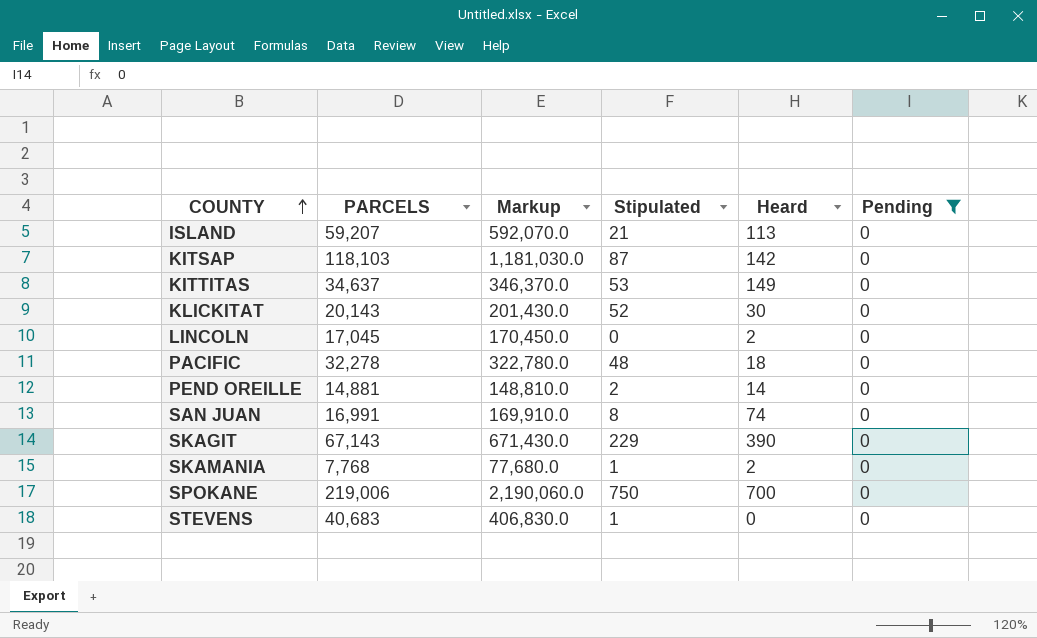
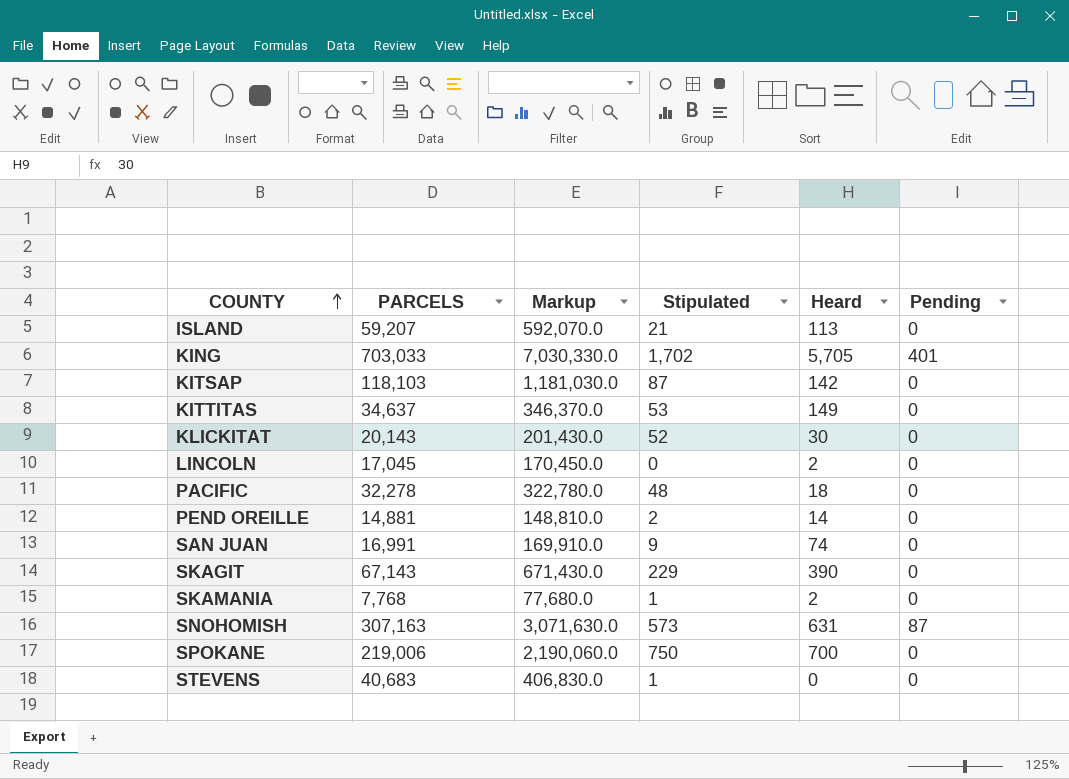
filter: Pending = 0 -> none
SAN JUAN | Stipulated: 8 -> 9

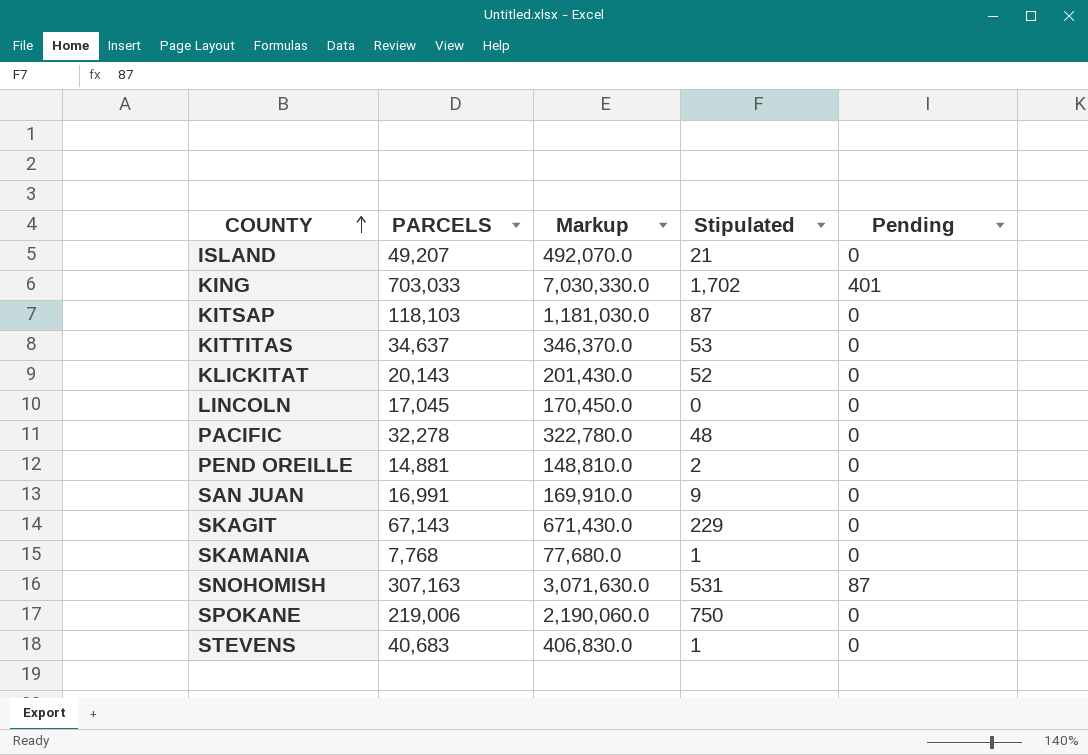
column Heard | position: 5 -> none
ISLAND | PARCELS: 59,207 -> 49,207
ISLAND | Markup: 592,070.0 -> 492,070.0
SNOHOMISH | Stipulated: 573 -> 531

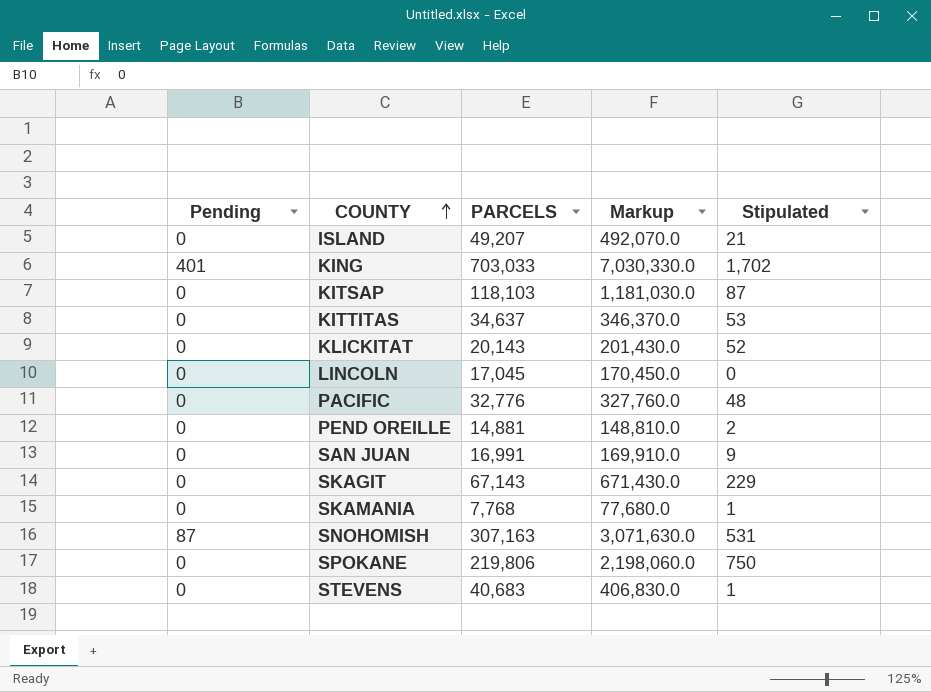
column Pending | position: 5 -> 1
PACIFIC | PARCELS: 32,278 -> 32,776
PACIFIC | Markup: 322,780.0 -> 327,760.0
SPOKANE | PARCELS: 219,006 -> 219,806
SPOKANE | Markup: 2,190,060.0 -> 2,198,060.0

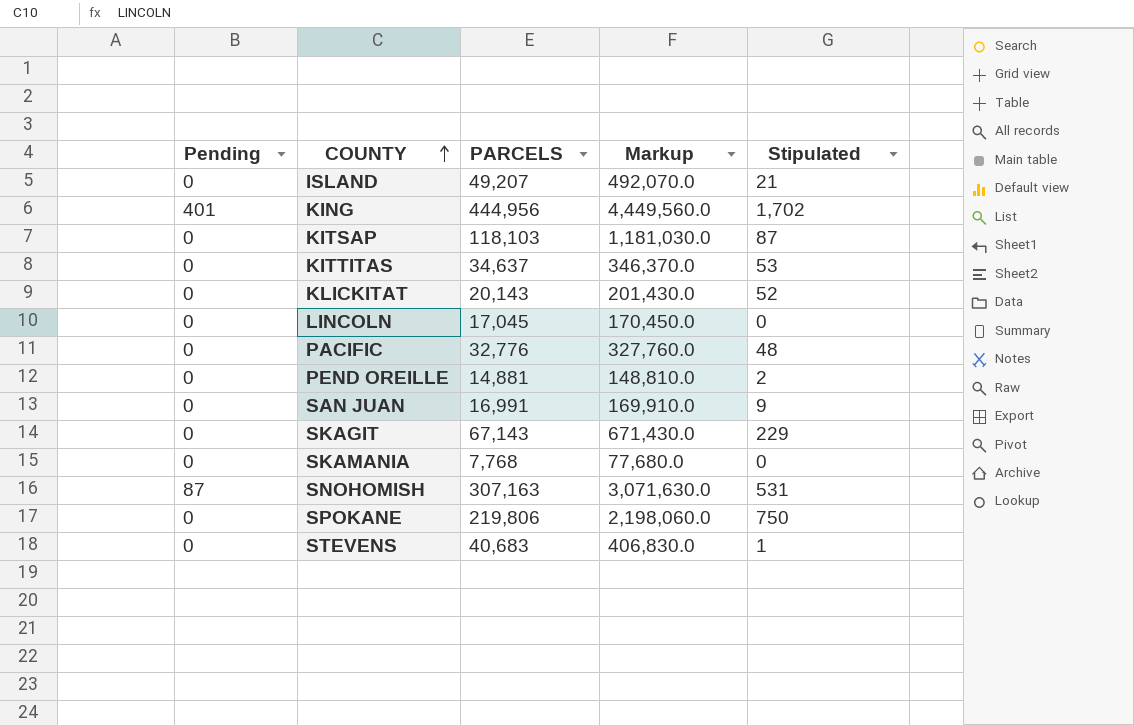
KING | PARCELS: 703,033 -> 444,956
KING | Markup: 7,030,330.0 -> 4,449,560.0
SKAMANIA | Stipulated: 1 -> 0

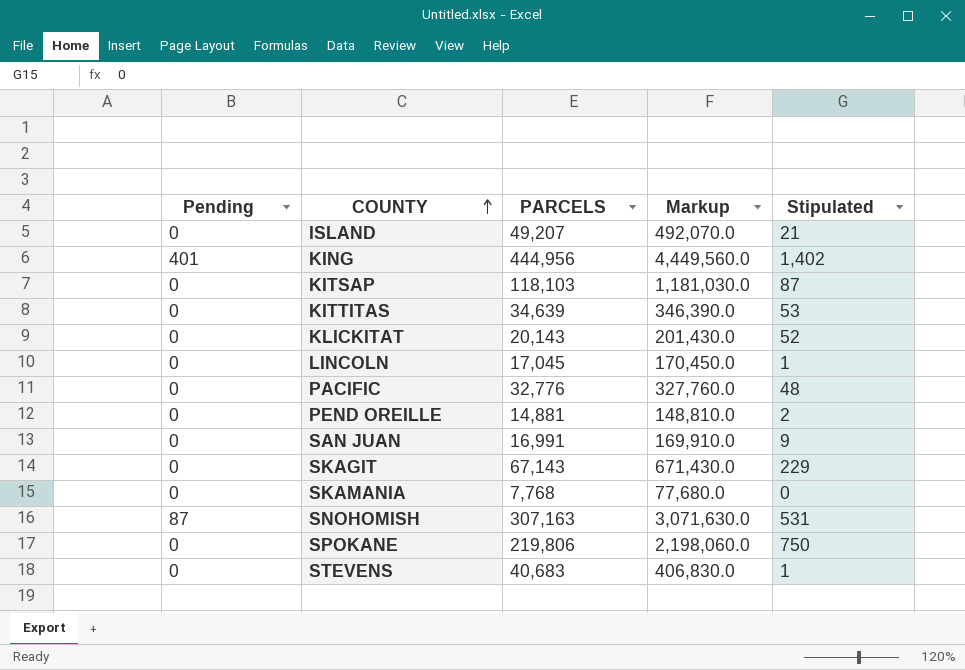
KING | Stipulated: 1,702 -> 1,402
KITTITAS | PARCELS: 34,637 -> 34,639
KITTITAS | Markup: 346,370.0 -> 346,390.0
LINCOLN | Stipulated: 0 -> 1

